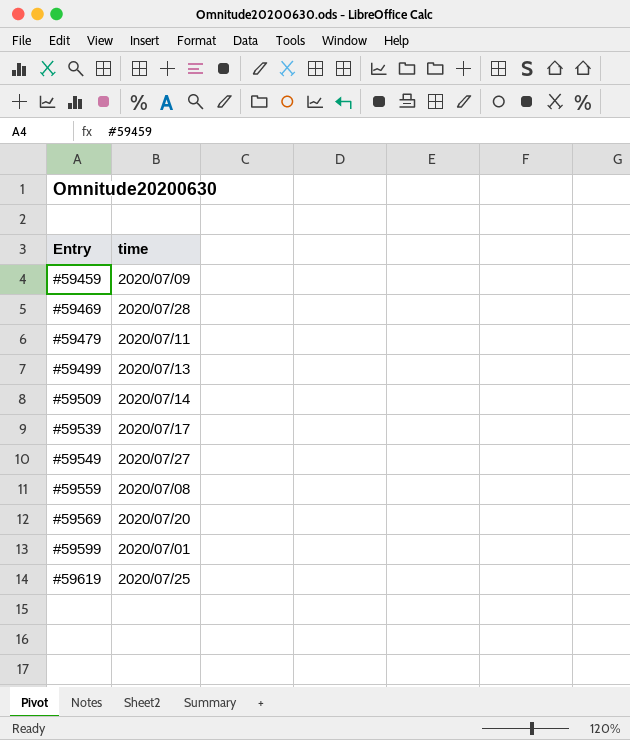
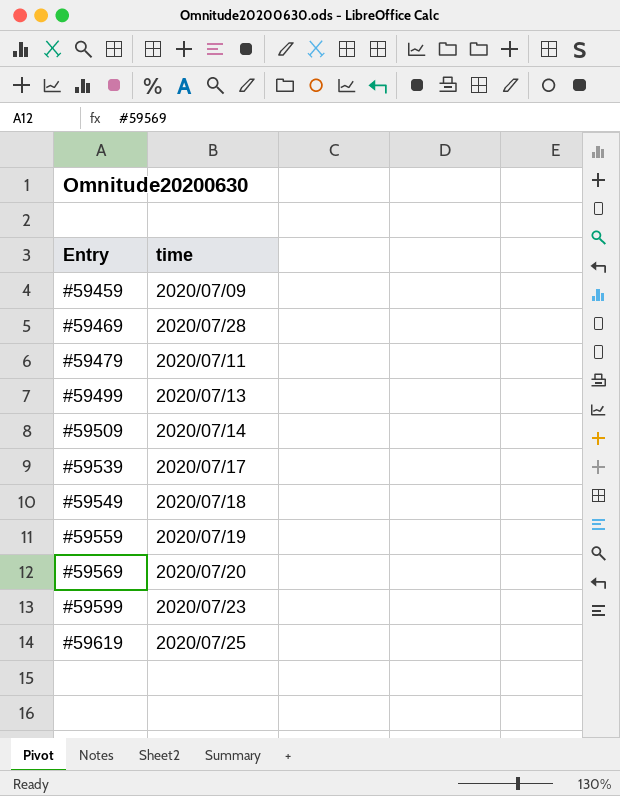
#59549 | time: 2020/07/27 -> 2020/07/18
#59559 | time: 2020/07/08 -> 2020/07/19
#59599 | time: 2020/07/01 -> 2020/07/23

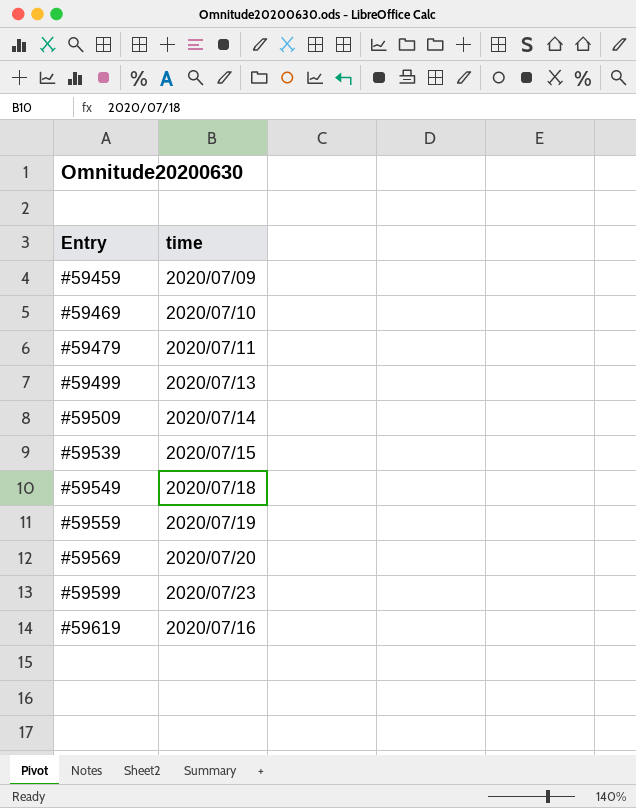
#59469 | time: 2020/07/28 -> 2020/07/10
#59539 | time: 2020/07/17 -> 2020/07/15
#59619 | time: 2020/07/25 -> 2020/07/16

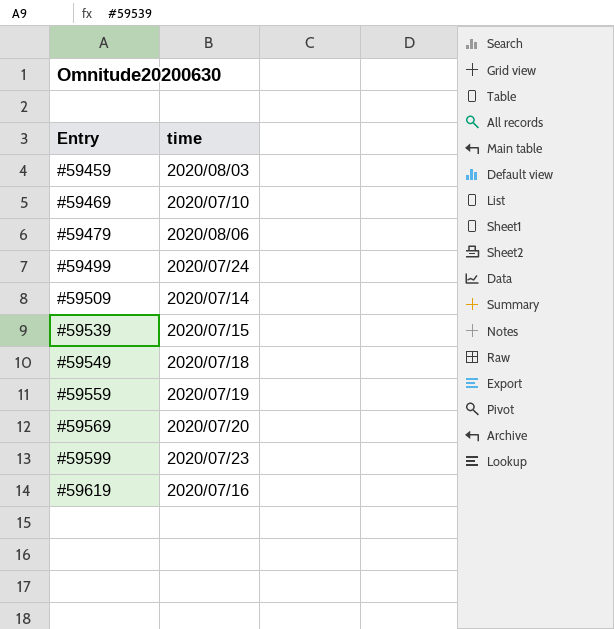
#59459 | time: 2020/07/09 -> 2020/08/03
#59479 | time: 2020/07/11 -> 2020/08/06
#59499 | time: 2020/07/13 -> 2020/07/24

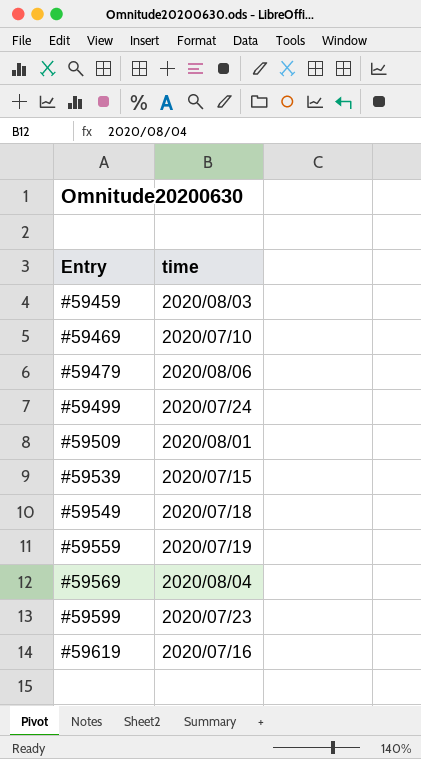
#59509 | time: 2020/07/14 -> 2020/08/01
#59569 | time: 2020/07/20 -> 2020/08/04

